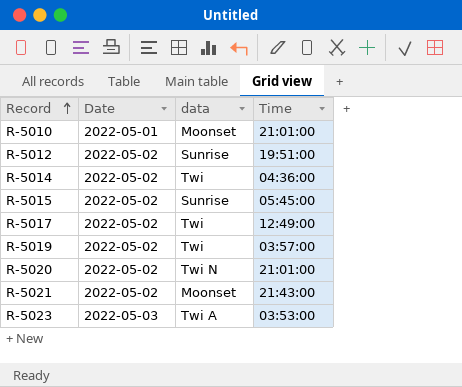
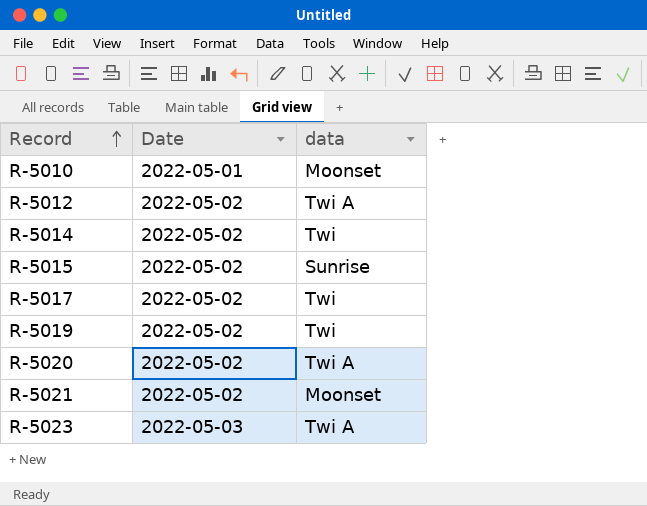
column Time | position: 4 -> none
R-5012 | data: Sunrise -> Twi A
R-5020 | data: Twi N -> Twi A

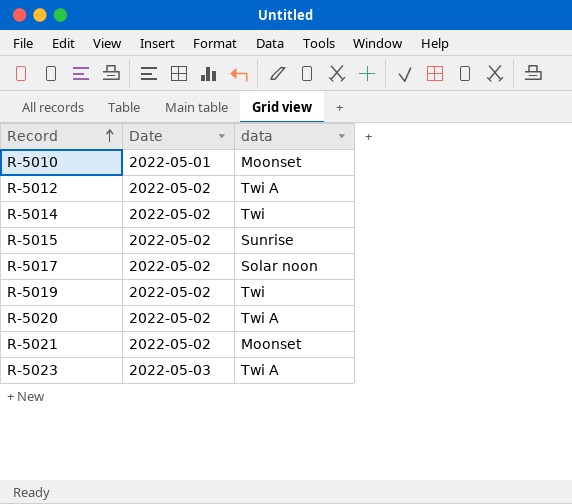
R-5017 | data: Twi -> Solar noon

